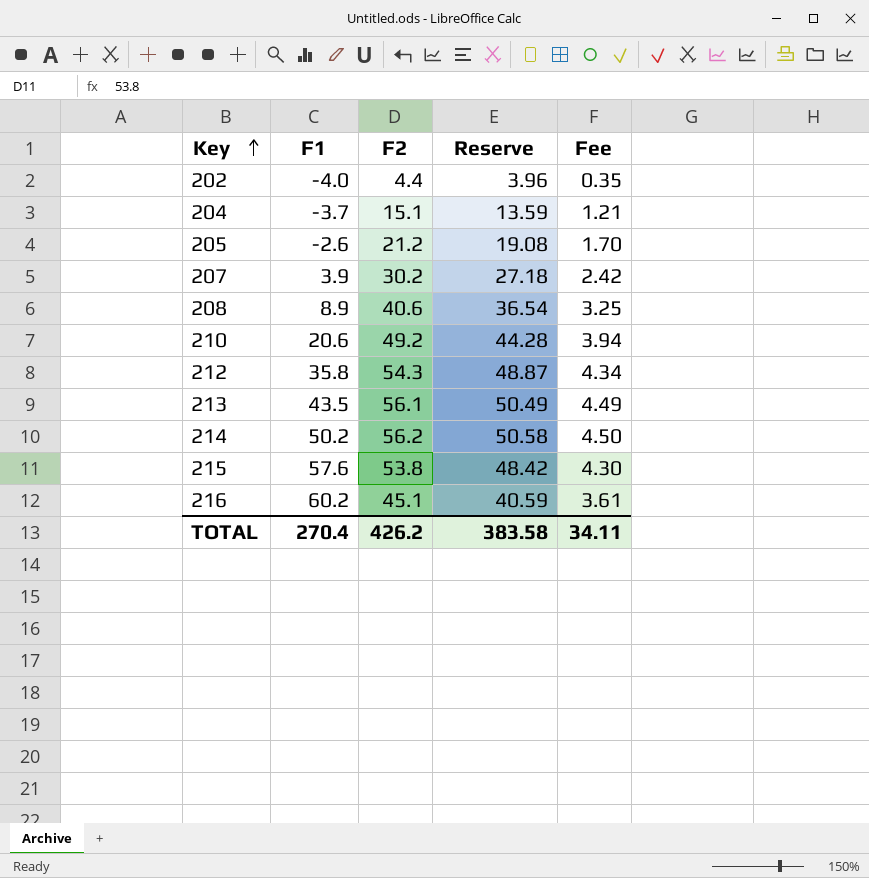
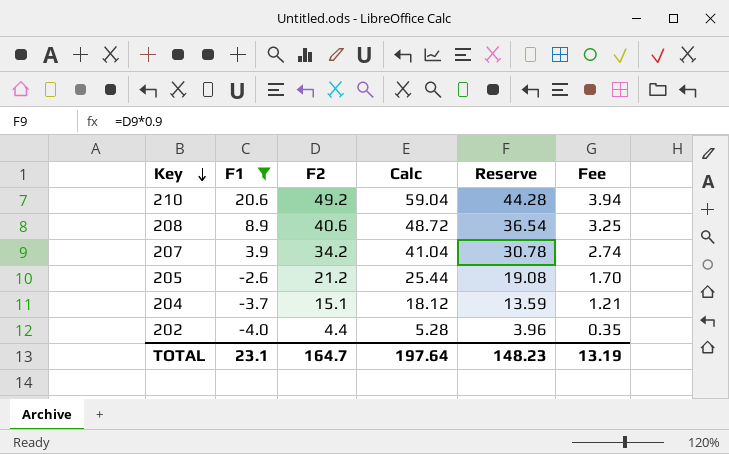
filter: none -> F1 <= 20.6
row order: Key ascending -> Key descending
column Calc | formula: none -> [F2] * 1.2
207 | F2: 30.2 -> 34.2
207 | Reserve: 27.18 -> 30.78
207 | Fee: 2.42 -> 2.74
TOTAL | F1: 270.4 -> 23.1
TOTAL | F2: 426.2 -> 164.7
TOTAL | Reserve: 383.58 -> 148.23
TOTAL | Fee: 34.11 -> 13.19

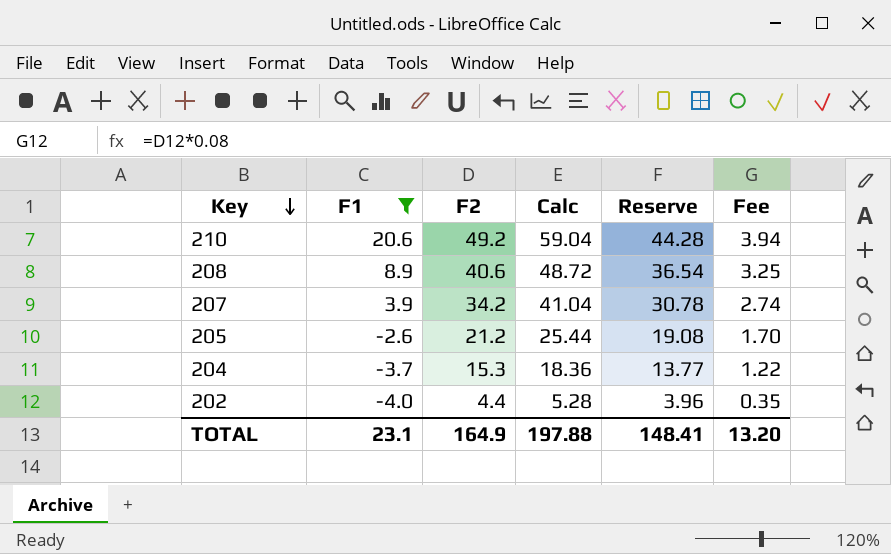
204 | F2: 15.1 -> 15.3
204 | Calc: 18.12 -> 18.36
204 | Reserve: 13.59 -> 13.77
204 | Fee: 1.21 -> 1.22
TOTAL | F2: 164.7 -> 164.9
TOTAL | Calc: 197.64 -> 197.88
TOTAL | Reserve: 148.23 -> 148.41
TOTAL | Fee: 13.19 -> 13.20

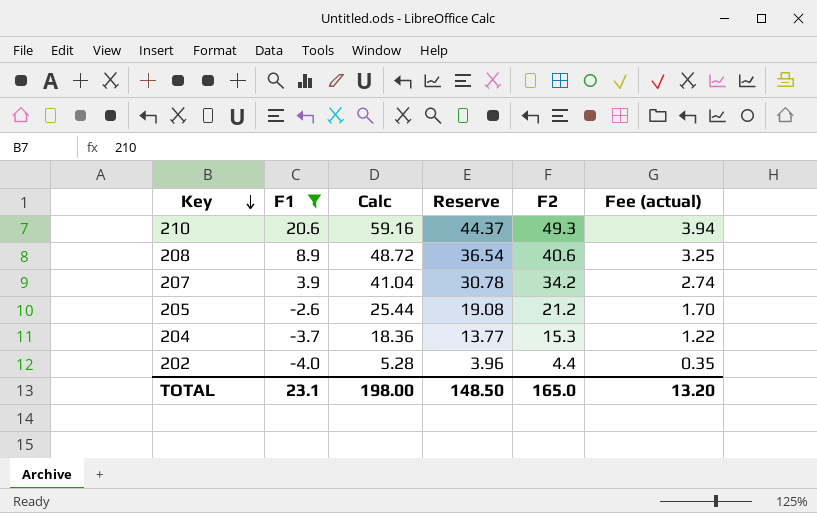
column F2 | position: 3 -> 5
column name: Fee -> Fee (actual)
210 | Calc: 59.04 -> 59.16
210 | Reserve: 44.28 -> 44.37
210 | F2: 49.2 -> 49.3
TOTAL | Calc: 197.88 -> 198.00
TOTAL | Reserve: 148.41 -> 148.50
TOTAL | F2: 164.9 -> 165.0

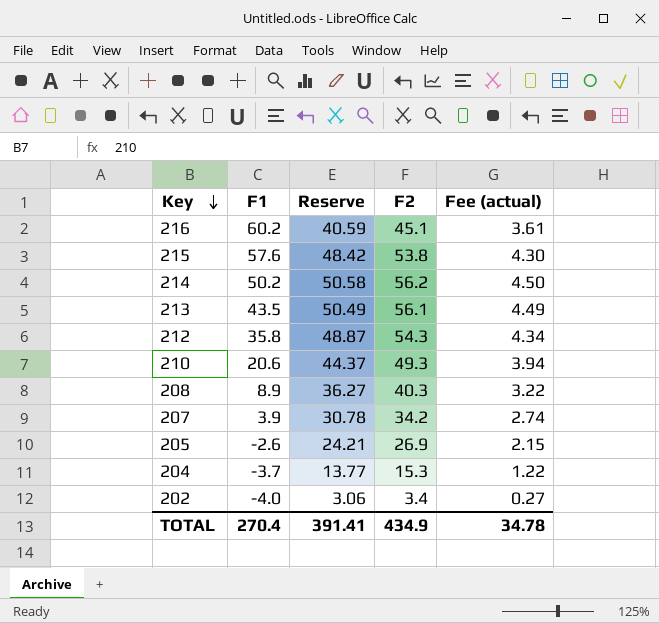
filter: F1 <= 20.6 -> none
column Calc | formula: [F2] * 1.2 -> none
208 | Reserve: 36.54 -> 36.27
208 | F2: 40.6 -> 40.3
208 | Fee (actual): 3.25 -> 3.22
205 | Reserve: 19.08 -> 24.21
205 | F2: 21.2 -> 26.9
205 | Fee (actual): 1.70 -> 2.15
202 | Reserve: 3.96 -> 3.06
202 | F2: 4.4 -> 3.4
202 | Fee (actual): 0.35 -> 0.27
TOTAL | F1: 23.1 -> 270.4
TOTAL | Reserve: 148.50 -> 391.41
TOTAL | F2: 165.0 -> 434.9
TOTAL | Fee (actual): 13.20 -> 34.78

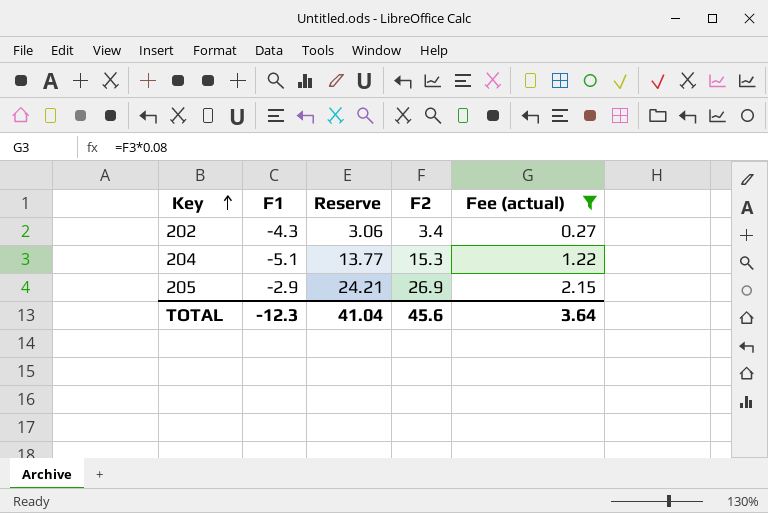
filter: none -> Fee (actual) <= 2.15
row order: Key descending -> Key ascending
202 | F1: -4.0 -> -4.3
204 | F1: -3.7 -> -5.1
205 | F1: -2.6 -> -2.9
TOTAL | F1: 270.4 -> -12.3
TOTAL | Reserve: 391.41 -> 41.04
TOTAL | F2: 434.9 -> 45.6
TOTAL | Fee (actual): 34.78 -> 3.64

